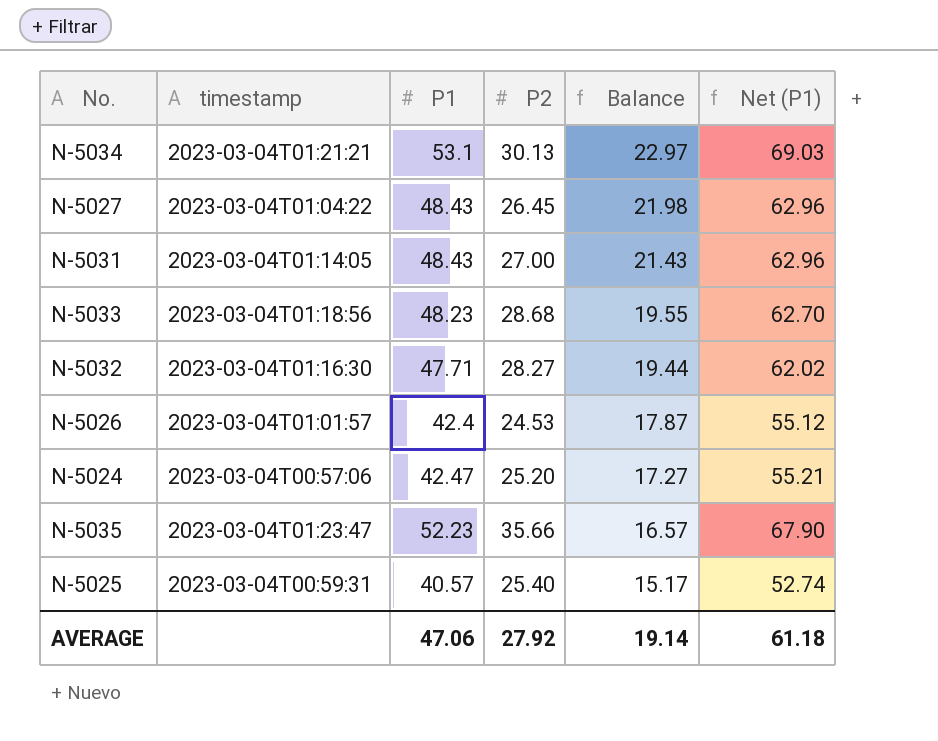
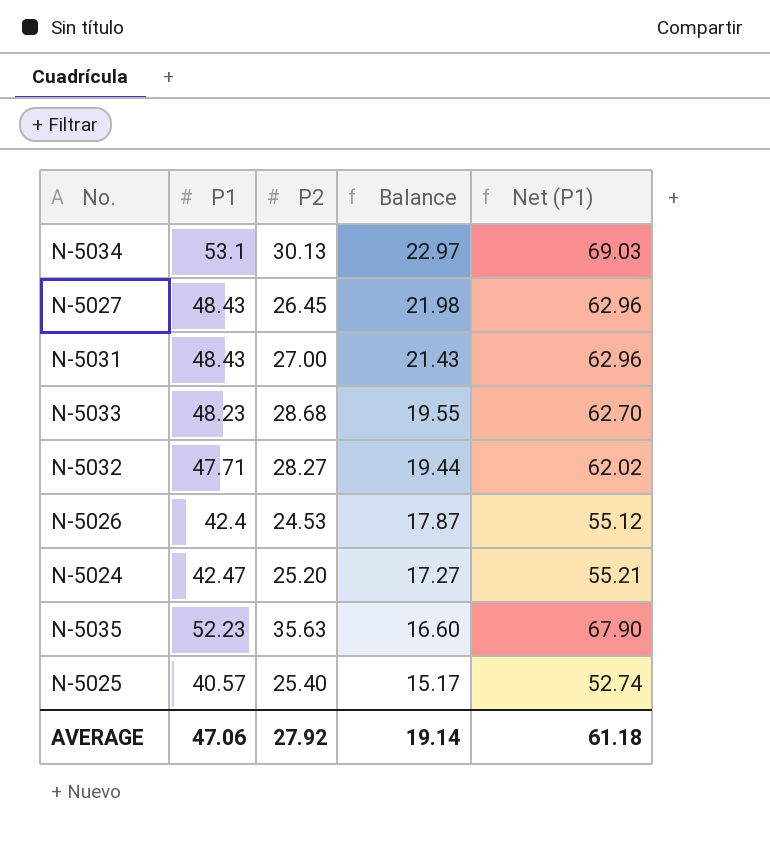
column timestamp | position: 2 -> none
N-5035 | P2: 35.66 -> 35.63
N-5035 | Balance: 16.57 -> 16.60

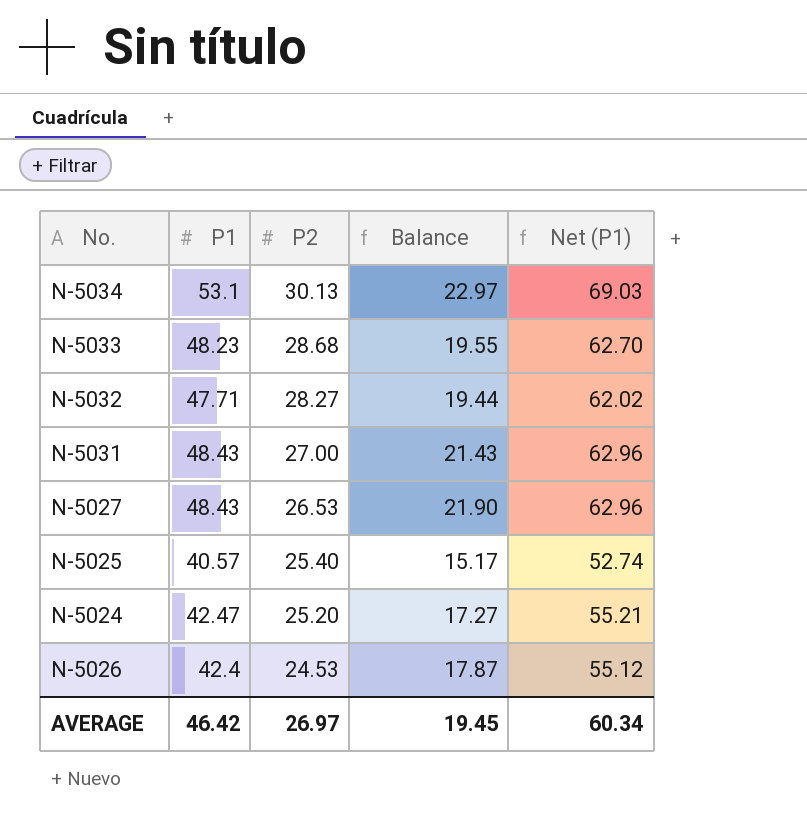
row order: Balance descending -> P2 descending
row N-5035: 52.23 | 35.63 | 16.60 | 67.90 -> none
N-5027 | P2: 26.45 -> 26.53
N-5027 | Balance: 21.98 -> 21.90
AVERAGE | P1: 47.06 -> 46.42
AVERAGE | P2: 27.92 -> 26.97
AVERAGE | Balance: 19.14 -> 19.45
AVERAGE | Net (P1): 61.18 -> 60.34

